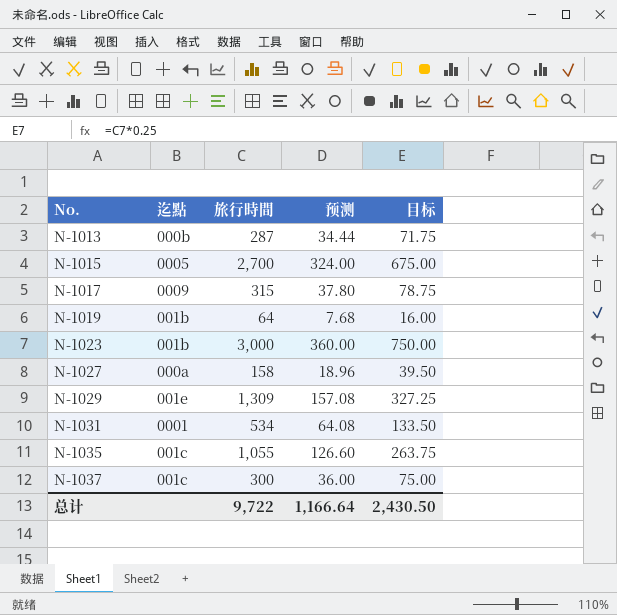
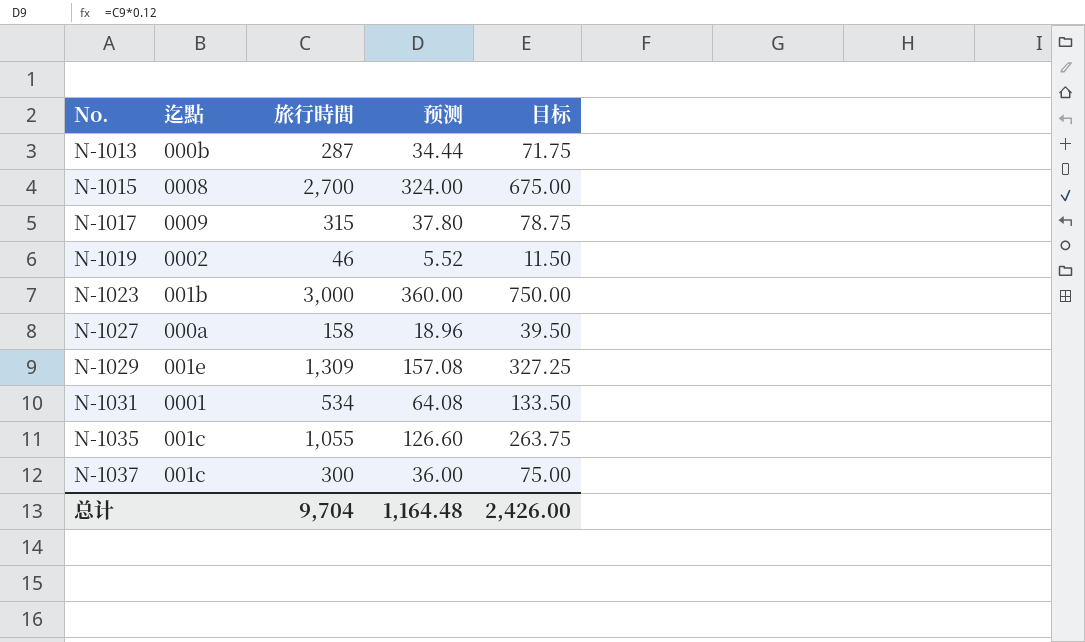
N-1015 | 迄點: 0005 -> 0008
N-1019 | 迄點: 001b -> 0002
N-1019 | 旅行時間: 64 -> 46
N-1019 | 预测: 7.68 -> 5.52
N-1019 | 目标: 16.00 -> 11.50
总计 | 旅行時間: 9,722 -> 9,704
总计 | 预测: 1,166.64 -> 1,164.48
总计 | 目标: 2,430.50 -> 2,426.00

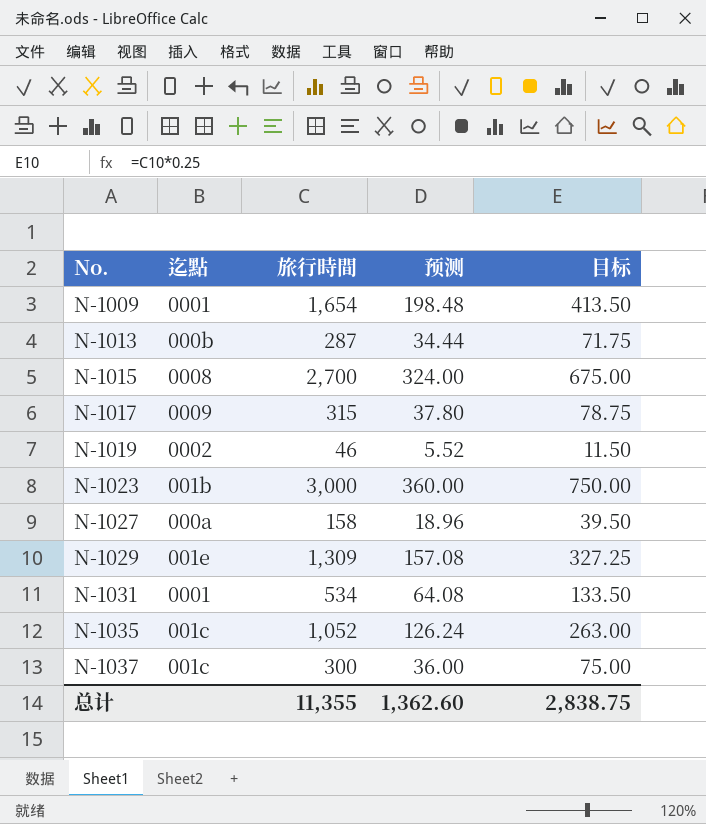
row N-1009: none -> 0001 | 1,654 | 198.48 | 413.50
N-1035 | 旅行時間: 1,055 -> 1,052
N-1035 | 预测: 126.60 -> 126.24
N-1035 | 目标: 263.75 -> 263.00
总计 | 旅行時間: 9,704 -> 11,355
总计 | 预测: 1,164.48 -> 1,362.60
总计 | 目标: 2,426.00 -> 2,838.75

